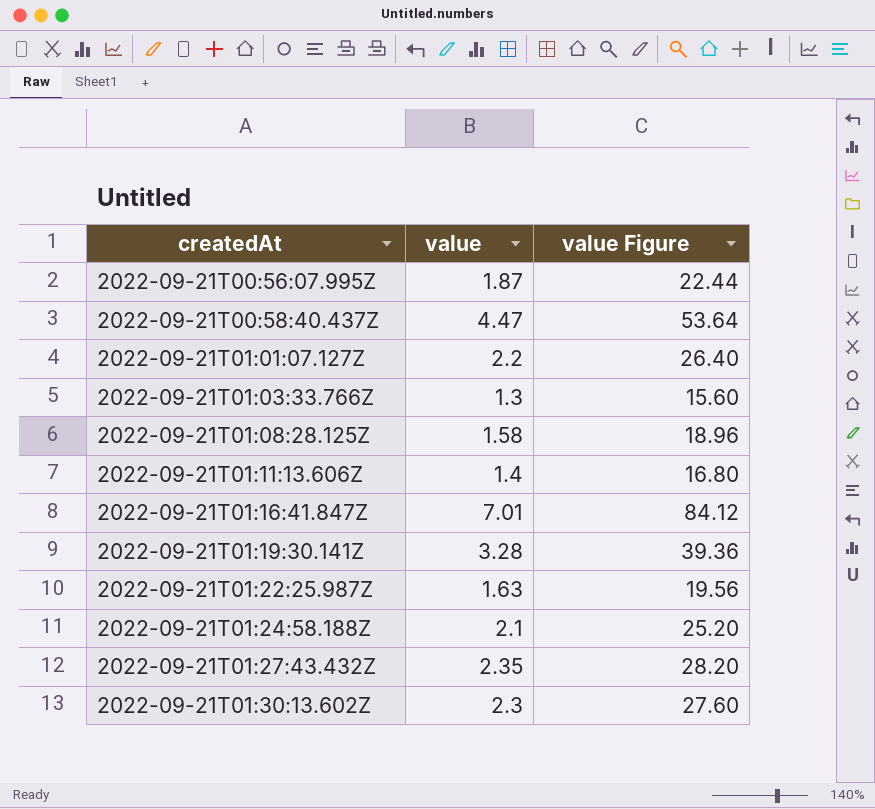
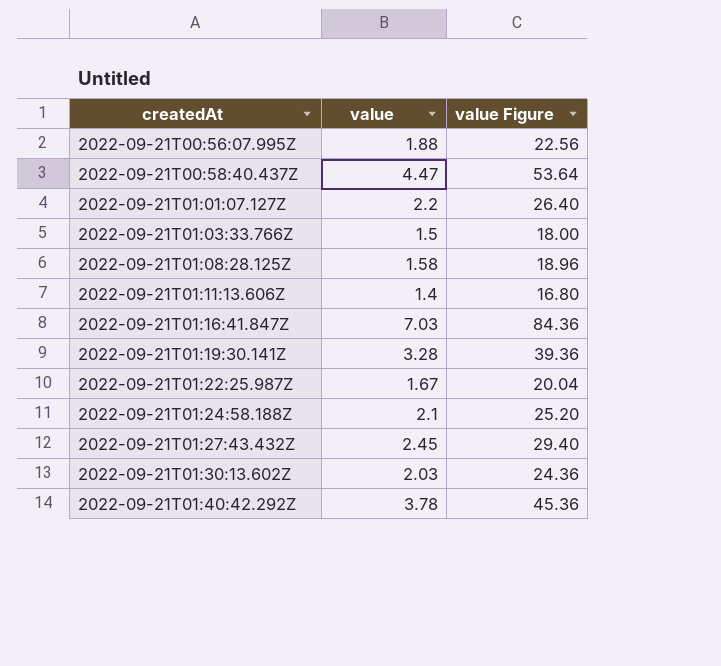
2022-09-21T00:56:07.995Z | value: 1.87 -> 1.88
2022-09-21T00:56:07.995Z | value Figure: 22.44 -> 22.56
2022-09-21T01:03:33.766Z | value: 1.3 -> 1.5
2022-09-21T01:03:33.766Z | value Figure: 15.60 -> 18.00
2022-09-21T01:16:41.847Z | value: 7.01 -> 7.03
2022-09-21T01:16:41.847Z | value Figure: 84.12 -> 84.36
2022-09-21T01:22:25.987Z | value: 1.63 -> 1.67
2022-09-21T01:22:25.987Z | value Figure: 19.56 -> 20.04
2022-09-21T01:27:43.432Z | value: 2.35 -> 2.45
2022-09-21T01:27:43.432Z | value Figure: 28.20 -> 29.40
2022-09-21T01:30:13.602Z | value: 2.3 -> 2.03
2022-09-21T01:30:13.602Z | value Figure: 27.60 -> 24.36
row 2022-09-21T01:40:42.292Z: none -> 3.78 | 45.36

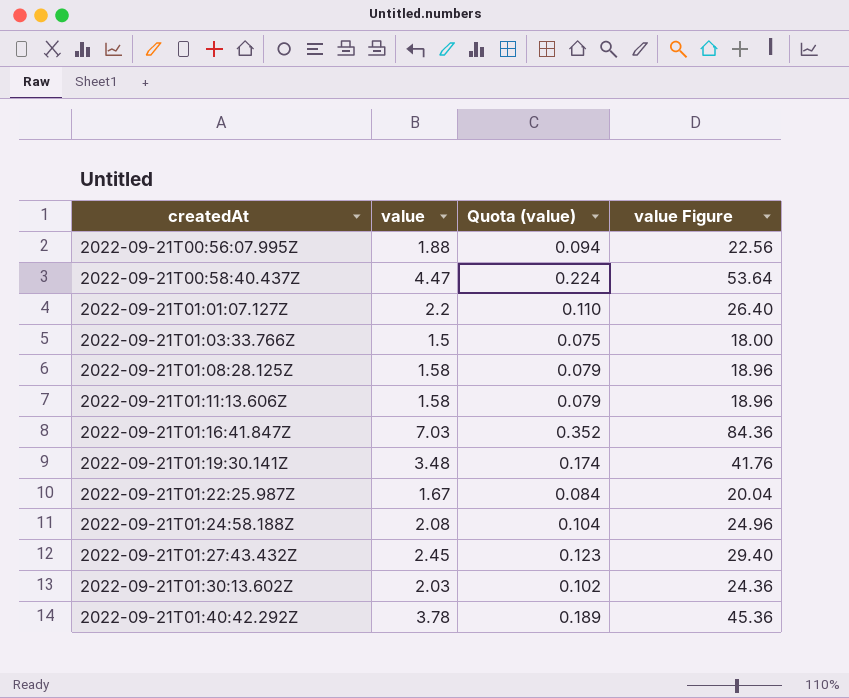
column Quota (value) | formula: none -> [value] * 0.05
2022-09-21T01:11:13.606Z | value: 1.4 -> 1.58
2022-09-21T01:11:13.606Z | value Figure: 16.80 -> 18.96
2022-09-21T01:19:30.141Z | value: 3.28 -> 3.48
2022-09-21T01:19:30.141Z | value Figure: 39.36 -> 41.76
2022-09-21T01:24:58.188Z | value: 2.1 -> 2.08
2022-09-21T01:24:58.188Z | value Figure: 25.20 -> 24.96

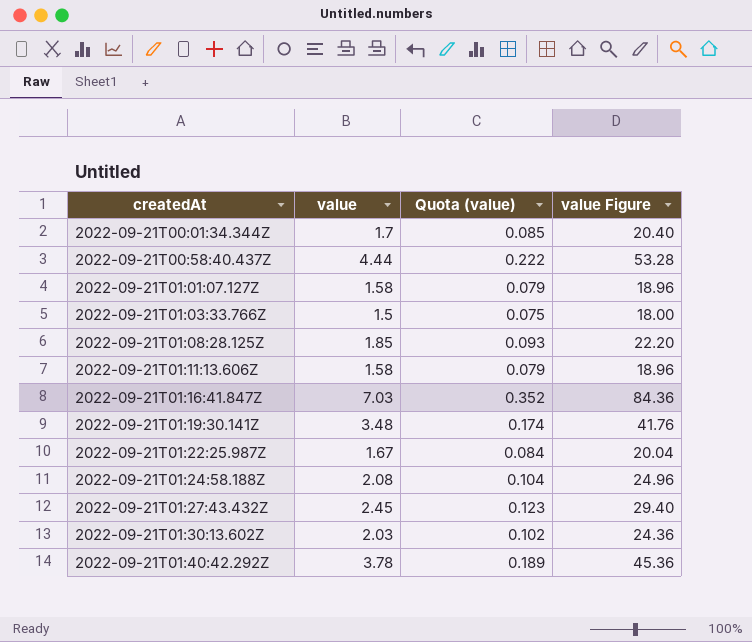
row 2022-09-21T00:56:07.995Z: 1.88 | 0.094 | 22.56 -> none
row 2022-09-21T00:01:34.344Z: none -> 1.7 | 0.085 | 20.40
2022-09-21T00:58:40.437Z | value: 4.47 -> 4.44
2022-09-21T00:58:40.437Z | Quota (value): 0.224 -> 0.222
2022-09-21T00:58:40.437Z | value Figure: 53.64 -> 53.28
2022-09-21T01:01:07.127Z | value: 2.2 -> 1.58
2022-09-21T01:01:07.127Z | Quota (value): 0.110 -> 0.079
2022-09-21T01:01:07.127Z | value Figure: 26.40 -> 18.96
2022-09-21T01:08:28.125Z | value: 1.58 -> 1.85
2022-09-21T01:08:28.125Z | Quota (value): 0.079 -> 0.093
2022-09-21T01:08:28.125Z | value Figure: 18.96 -> 22.20

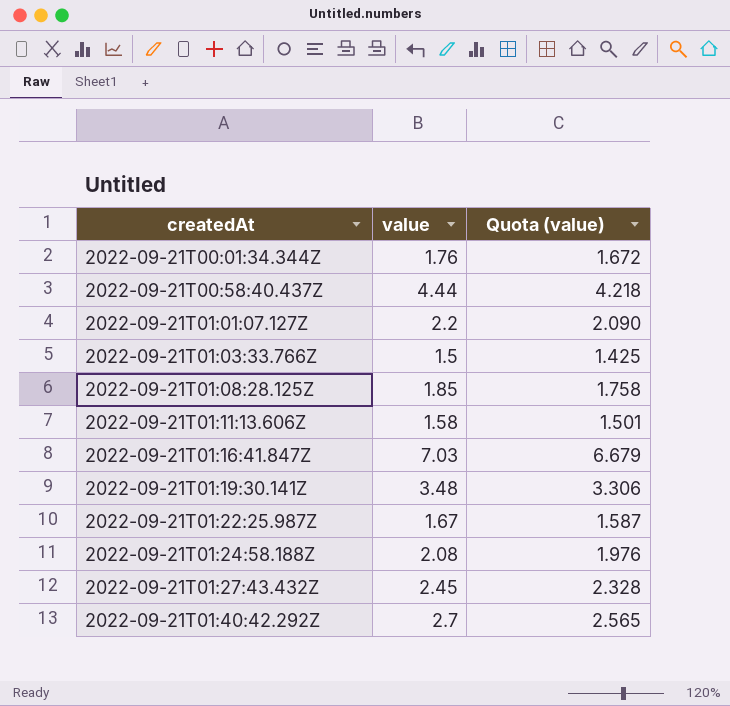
column value Figure | formula: [value] * 12 -> none
column Quota (value) | formula: [value] * 0.05 -> [value] * 0.95
row 2022-09-21T01:30:13.602Z: 2.03 | 0.102 | 24.36 -> none
2022-09-21T00:01:34.344Z | value: 1.7 -> 1.76
2022-09-21T01:01:07.127Z | value: 1.58 -> 2.2
2022-09-21T01:40:42.292Z | value: 3.78 -> 2.7

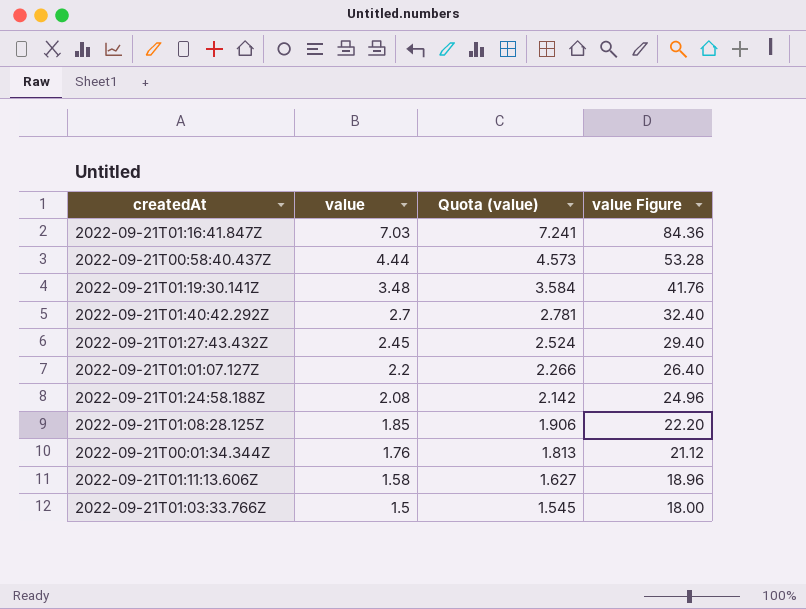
row order: createdAt ascending -> value descending
column Quota (value) | formula: [value] * 0.95 -> [value] * 1.03
column value Figure | formula: none -> [value] * 12
row 2022-09-21T01:22:25.987Z: 1.67 | 1.587 -> none

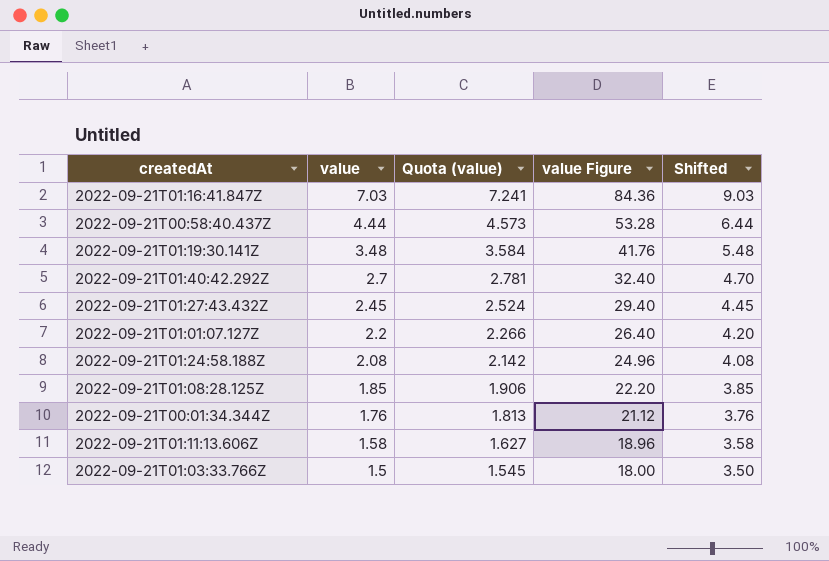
column Shifted | formula: none -> [value] + 2

